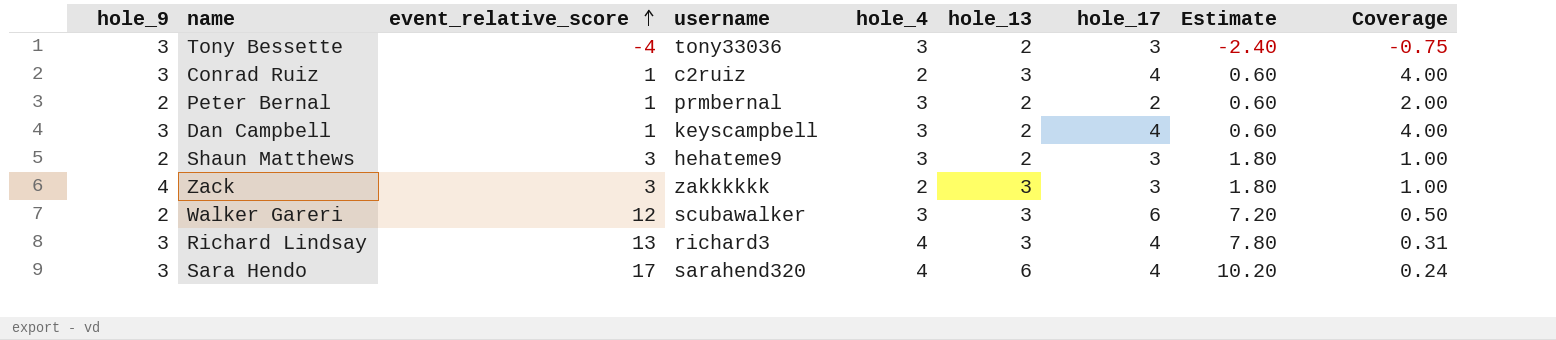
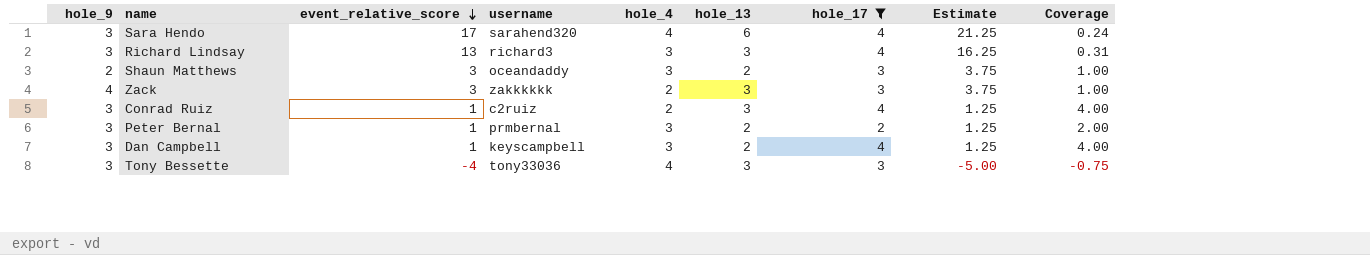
filter: none -> hole_17 != 6
row order: event_relative_score ascending -> event_relative_score descending
column Estimate | formula: [event_relative_score] * 0.6 -> [event_relative_score] * 1.25
Richard Lindsay | hole_4: 4 -> 3
Shaun Matthews | username: hehateme9 -> oceandaddy
Peter Bernal | hole_9: 2 -> 3
Tony Bessette | hole_4: 3 -> 4
Tony Bessette | hole_13: 2 -> 3

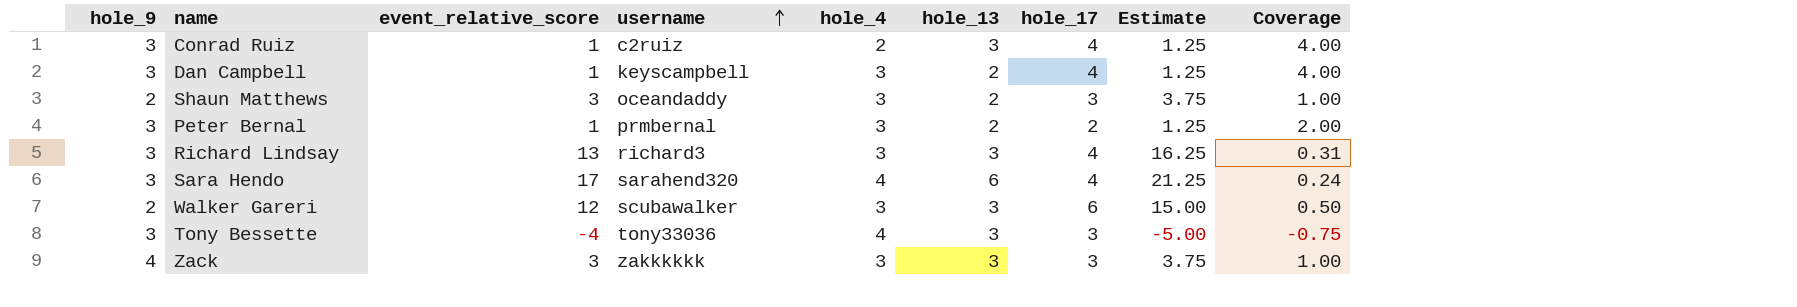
filter: hole_17 != 6 -> none
row order: event_relative_score descending -> username ascending
Zack | hole_4: 2 -> 3

